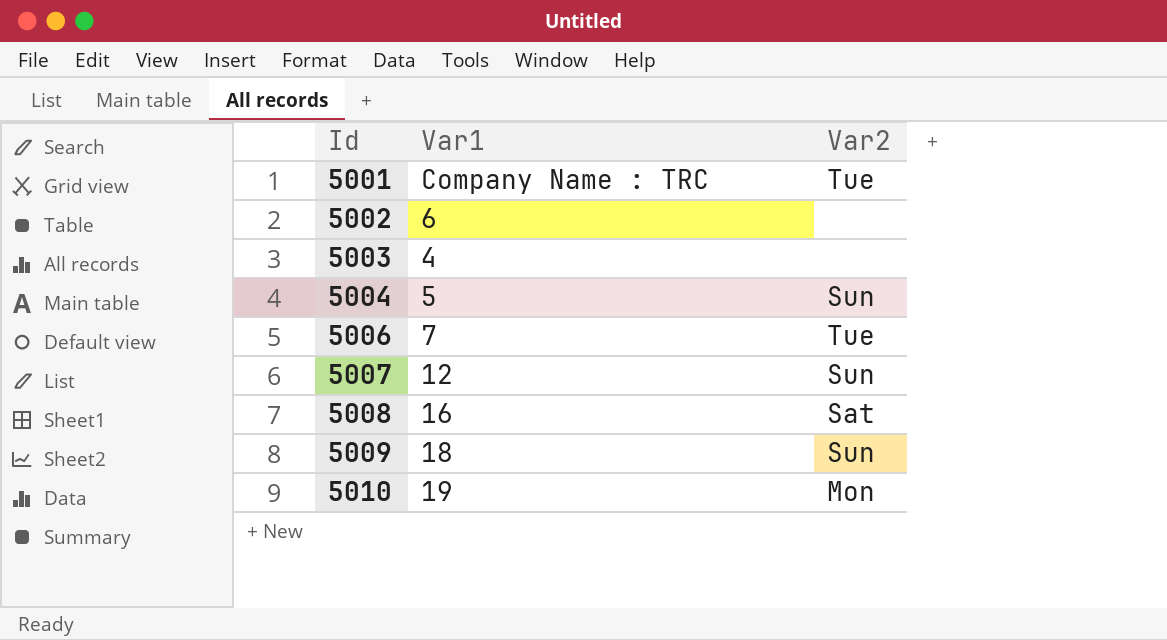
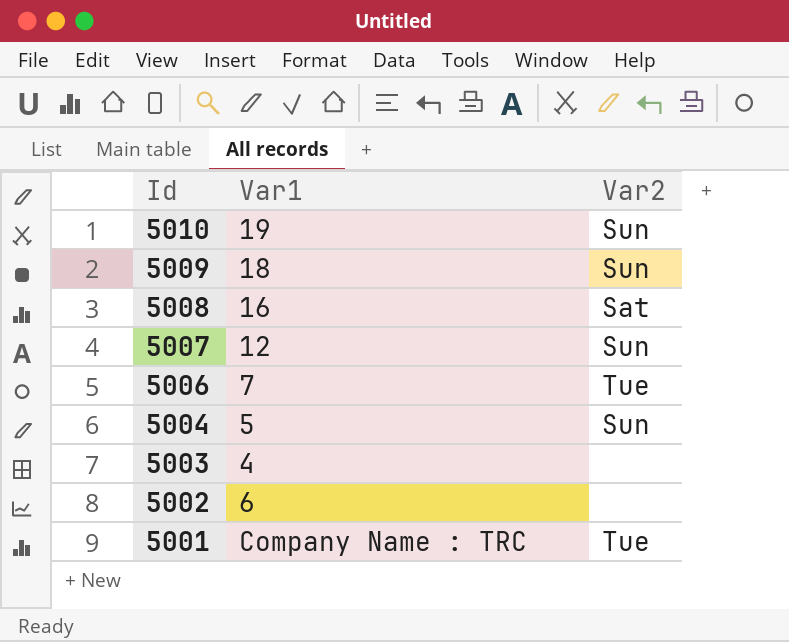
row order: Id ascending -> Id descending
5010 | Var2: Mon -> Sun

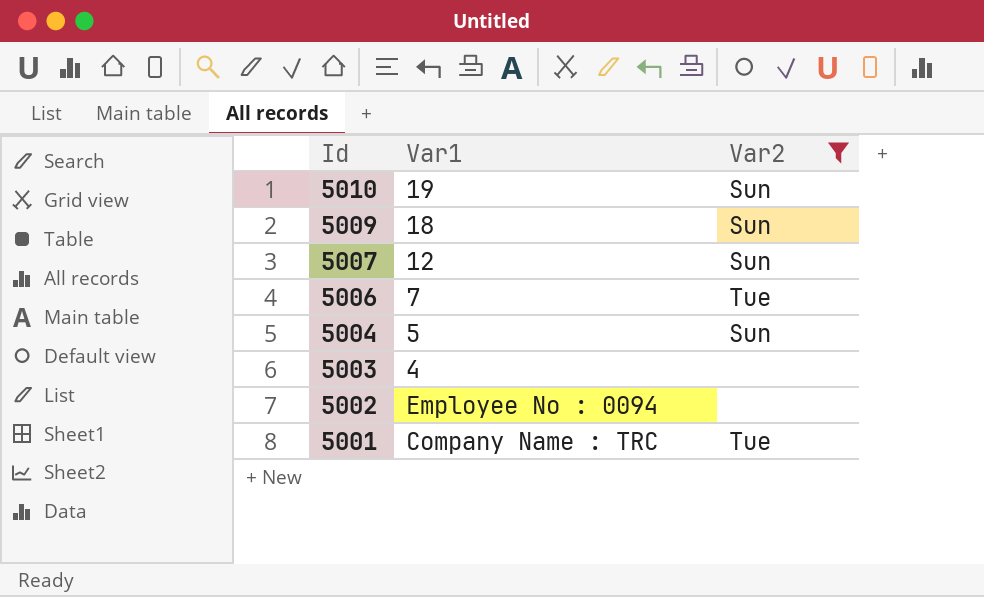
filter: none -> Var2 != Sat
5002 | Var1: 6 -> Employee No : 0094

